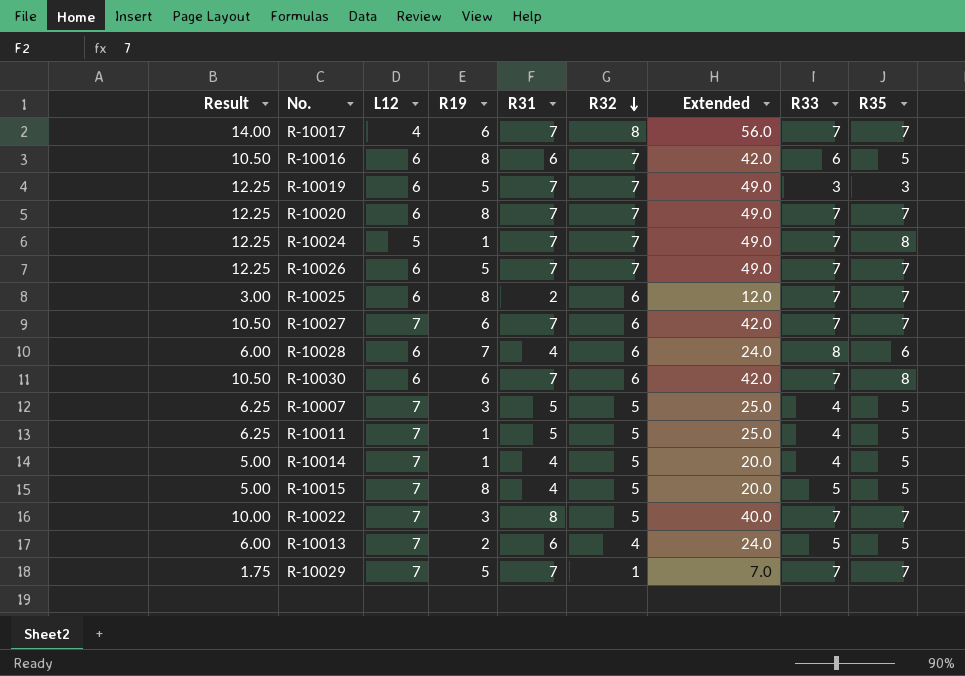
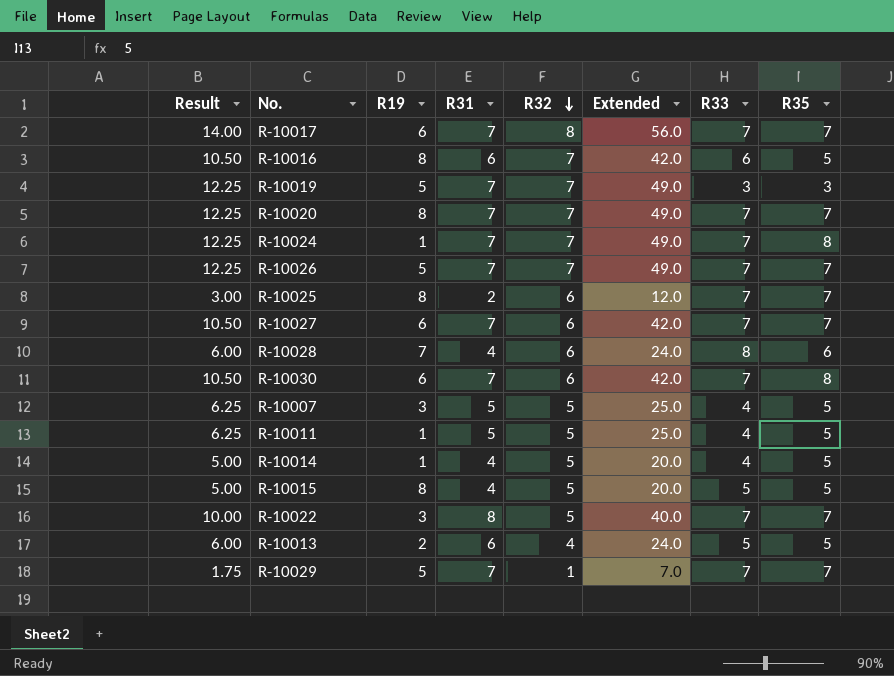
column L12 | position: 3 -> none

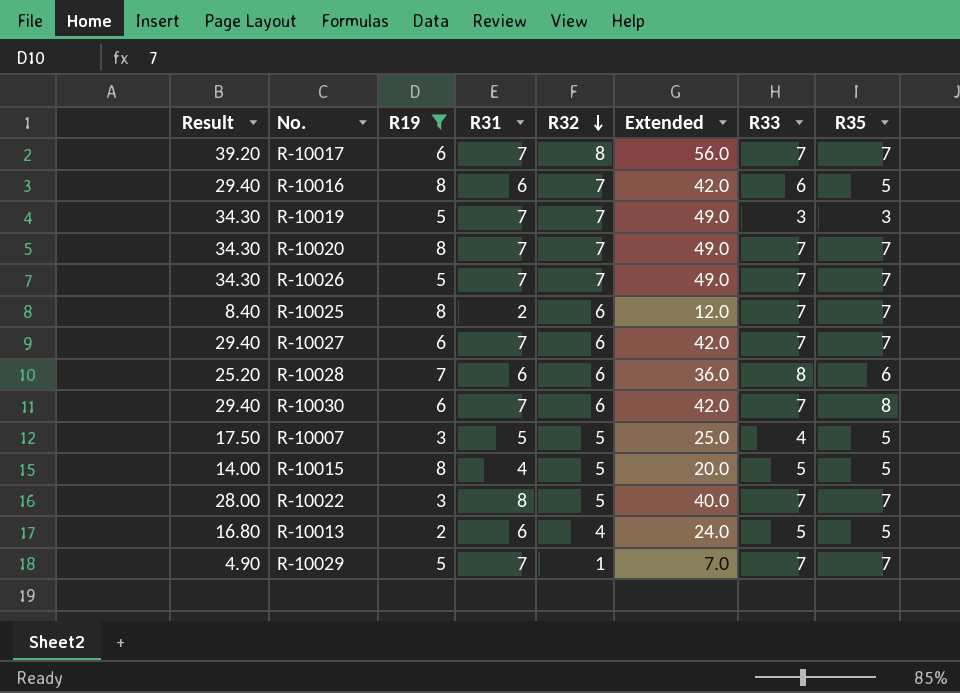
filter: none -> R19 != 1
column Result | formula: [Extended] * 0.25 -> [Extended] * 0.7
R-10028 | R31: 4 -> 6
R-10028 | Extended: 24.0 -> 36.0

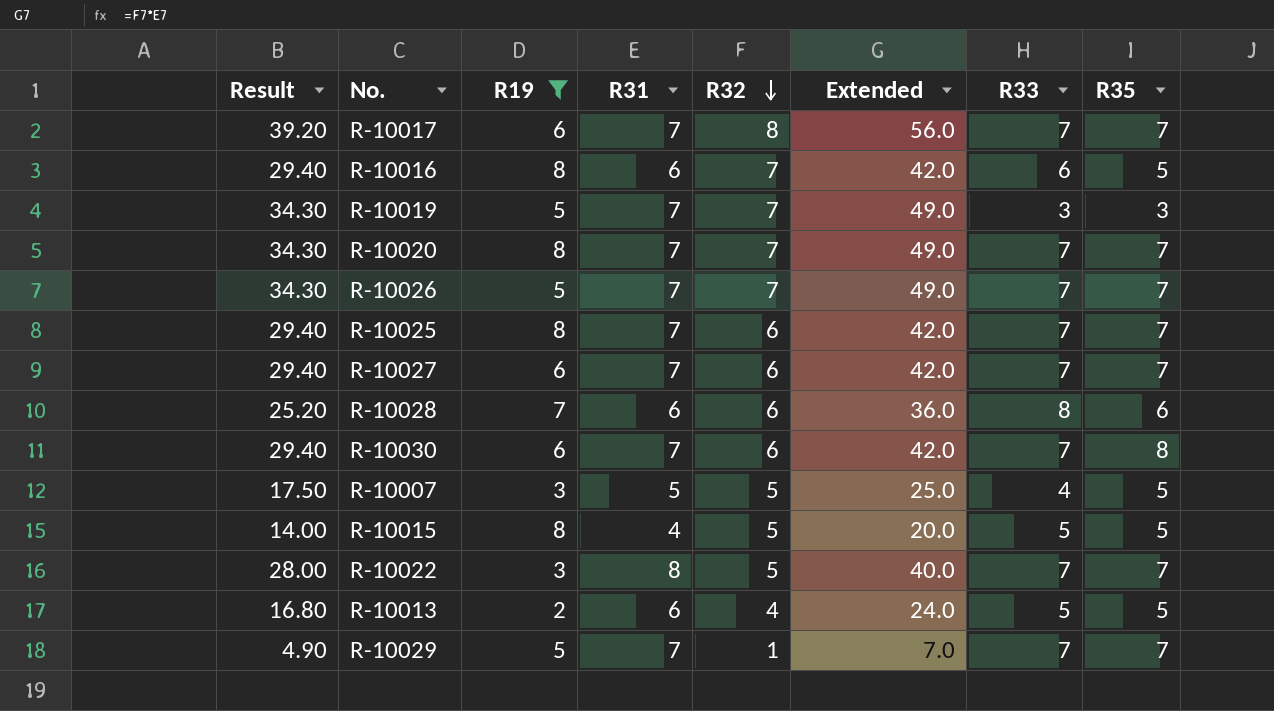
R-10025 | Result: 8.40 -> 29.40
R-10025 | R31: 2 -> 7
R-10025 | Extended: 12.0 -> 42.0

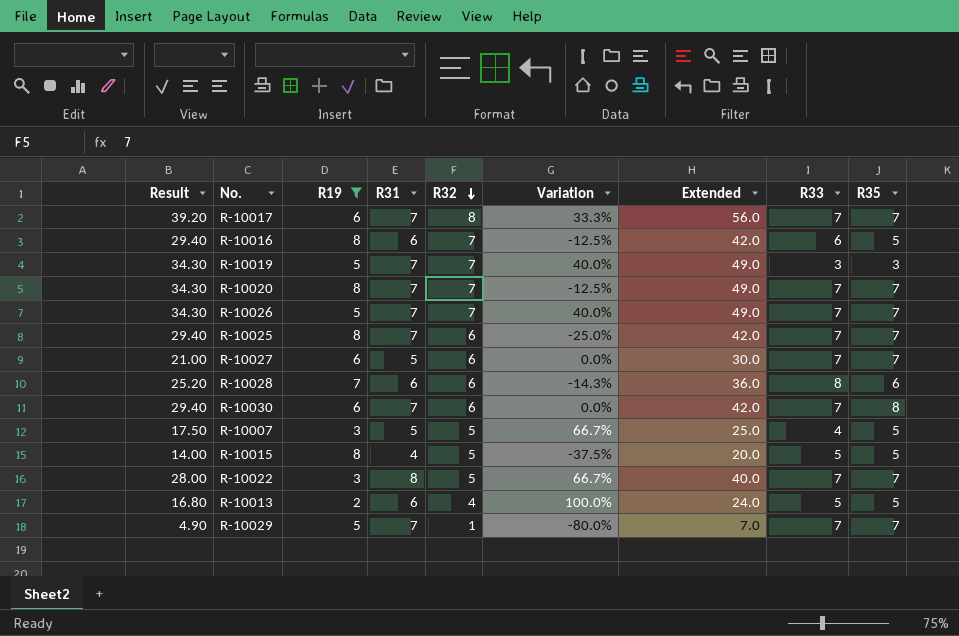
column Variation | formula: none -> ([R32] - [R19]) / [R19]
R-10027 | Result: 29.40 -> 21.00
R-10027 | R31: 7 -> 5
R-10027 | Extended: 42.0 -> 30.0

